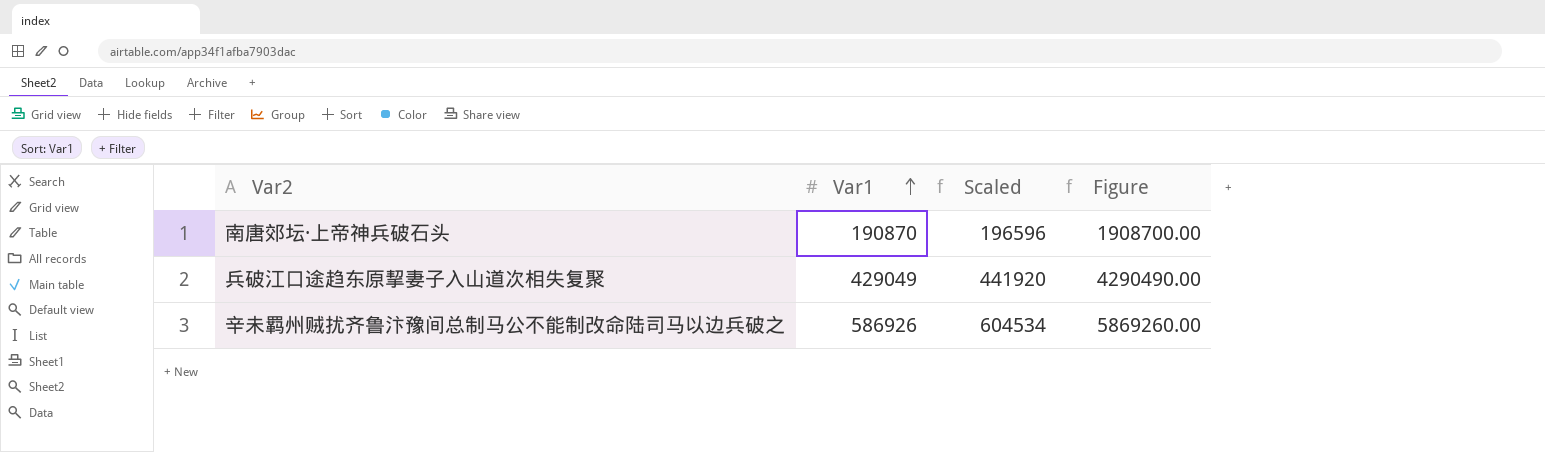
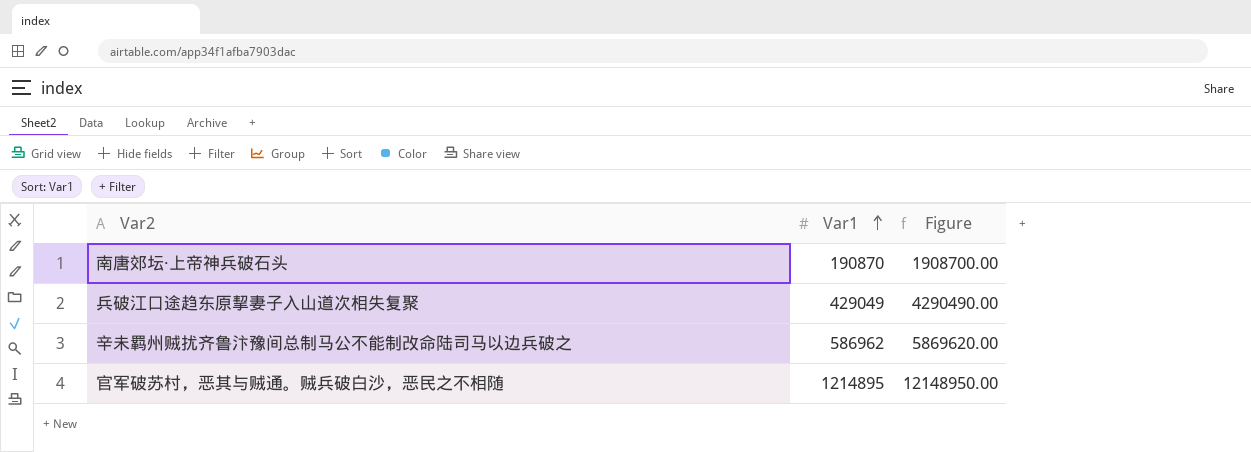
column Scaled | formula: [Var1] * 1.03 -> none
辛未羁州贼扰齐鲁汴豫间总制马公不能制改命陆司马以边兵破之 | Var1: 586926 -> 586962
辛未羁州贼扰齐鲁汴豫间总制马公不能制改命陆司马以边兵破之 | Figure: 5869260.00 -> 5869620.00
row 官军破苏村，恶其与贼通。贼兵破白沙，恶民之不相随: none -> 1214895 | 12148950.00

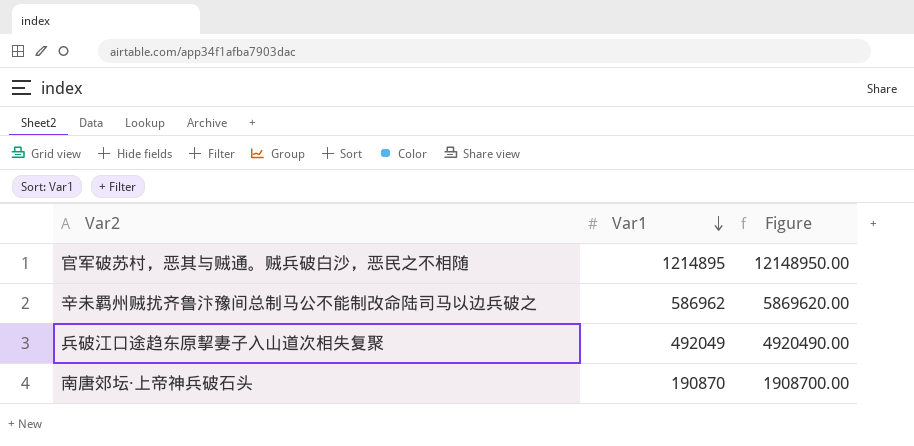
row order: Var1 ascending -> Var1 descending
兵破江口途趋东原挈妻子入山道次相失复聚 | Var1: 429049 -> 492049
兵破江口途趋东原挈妻子入山道次相失复聚 | Figure: 4290490.00 -> 4920490.00

